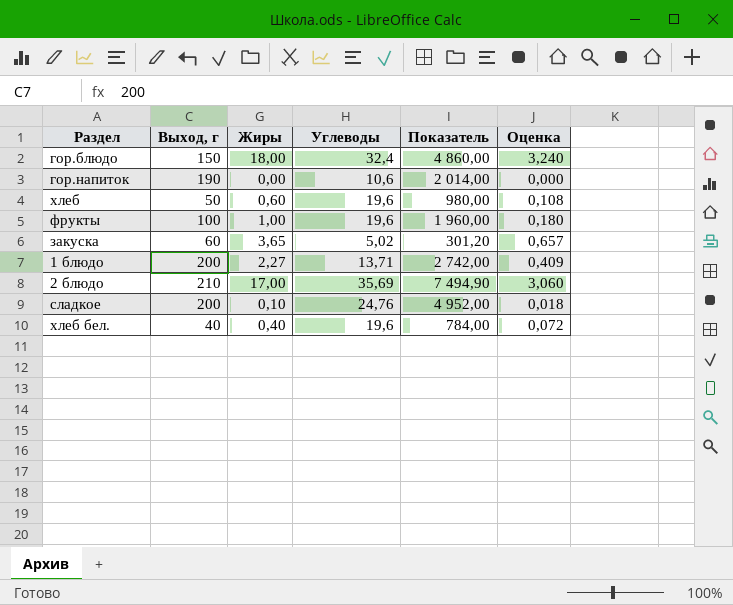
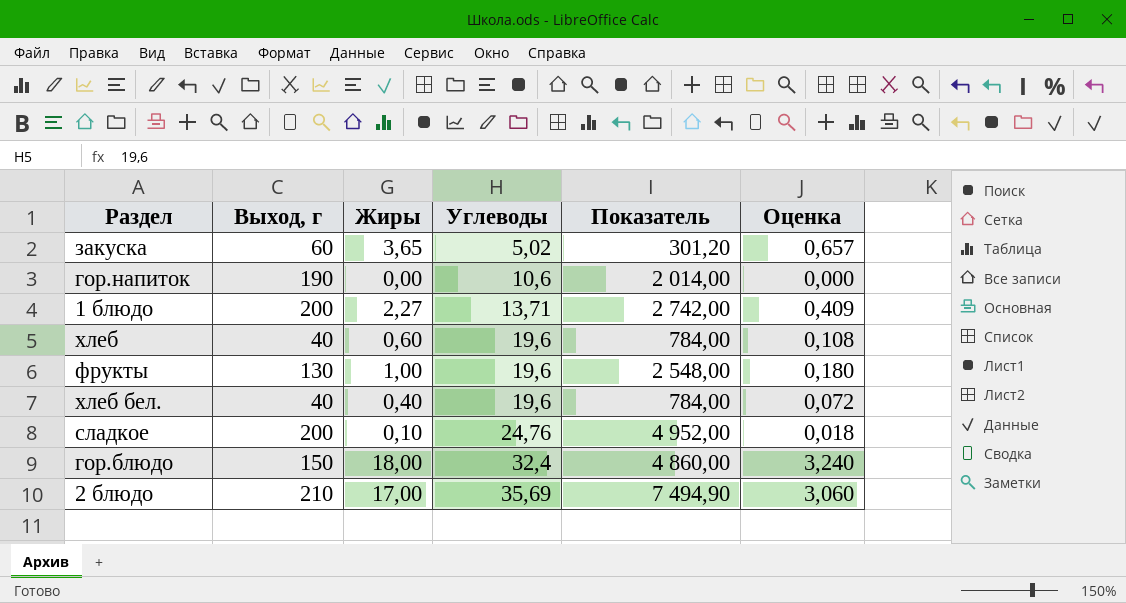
row order: none -> Углеводы ascending
хлеб | Выход, г: 50 -> 40
хлеб | Показатель: 980,00 -> 784,00
фрукты | Выход, г: 100 -> 130
фрукты | Показатель: 1 960,00 -> 2 548,00

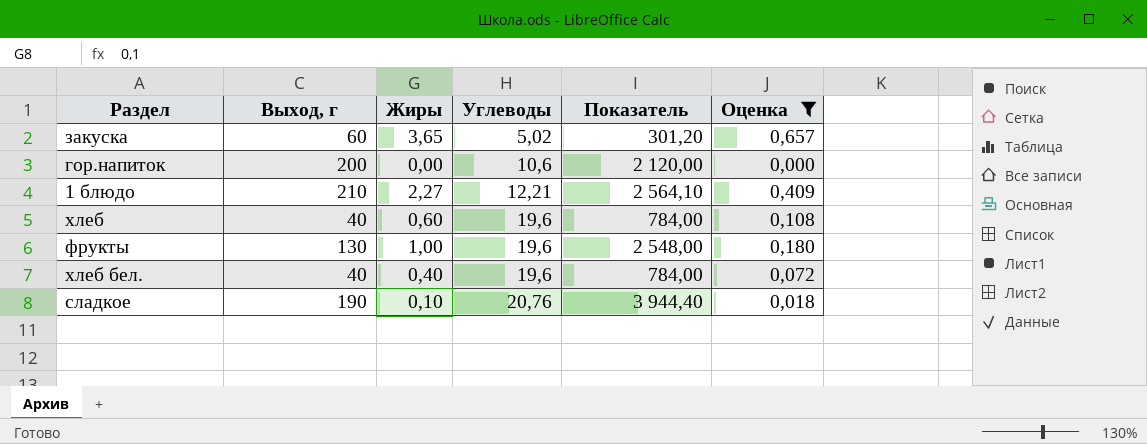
filter: none -> Оценка <= 0,657
гор.напиток | Выход, г: 190 -> 200
гор.напиток | Показатель: 2 014,00 -> 2 120,00
1 блюдо | Выход, г: 200 -> 210
1 блюдо | Углеводы: 13,71 -> 12,21
1 блюдо | Показатель: 2 742,00 -> 2 564,10
сладкое | Выход, г: 200 -> 190
сладкое | Углеводы: 24,76 -> 20,76
сладкое | Показатель: 4 952,00 -> 3 944,40

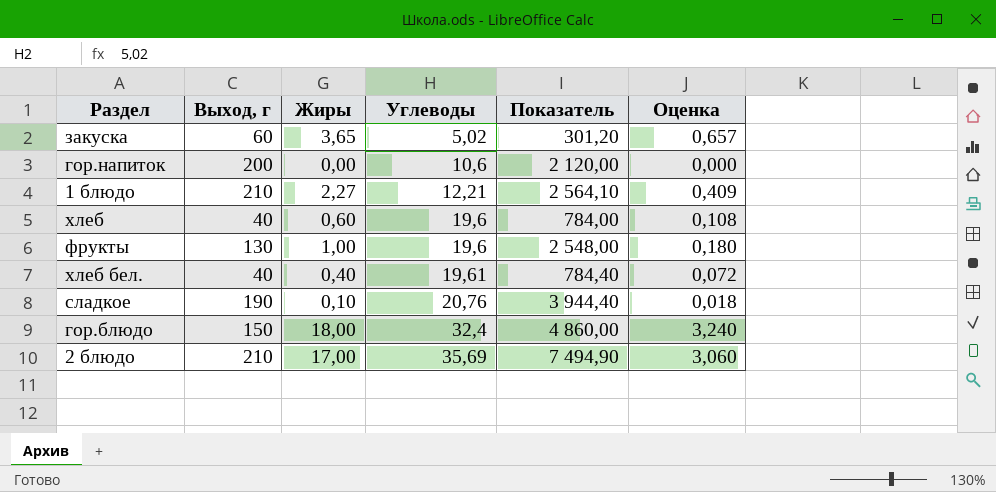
filter: Оценка <= 0,657 -> none
хлеб бел. | Углеводы: 19,6 -> 19,61
хлеб бел. | Показатель: 784,00 -> 784,40

